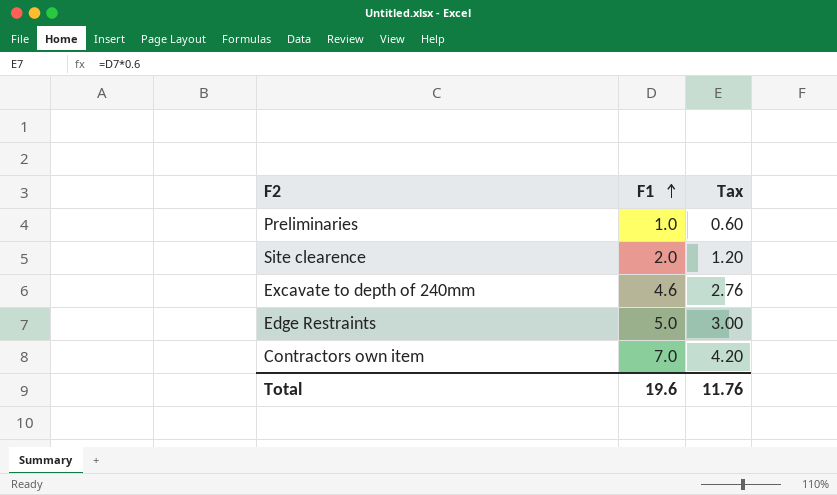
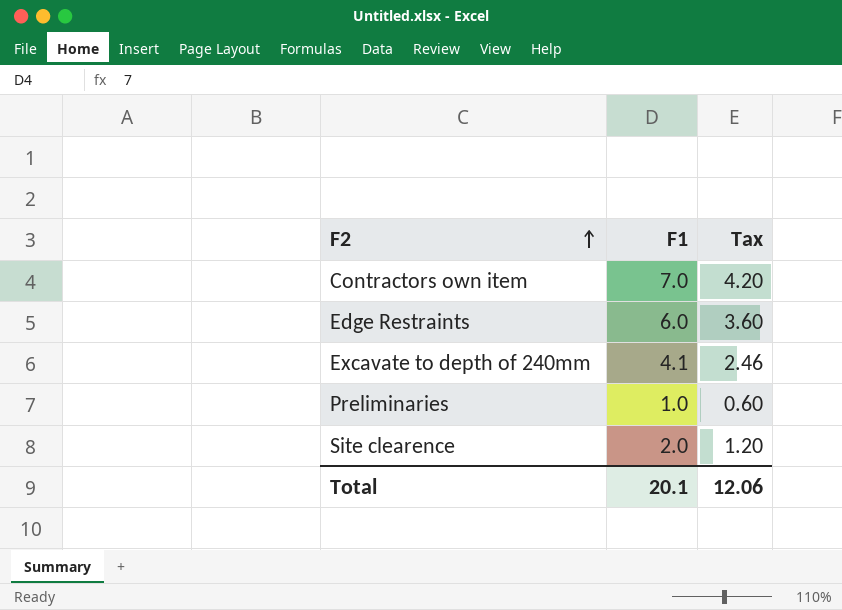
row order: F1 ascending -> F2 ascending
Edge Restraints | F1: 5.0 -> 6.0
Edge Restraints | Tax: 3.00 -> 3.60
Excavate to depth of 240mm | F1: 4.6 -> 4.1
Excavate to depth of 240mm | Tax: 2.76 -> 2.46
Total | F1: 19.6 -> 20.1
Total | Tax: 11.76 -> 12.06

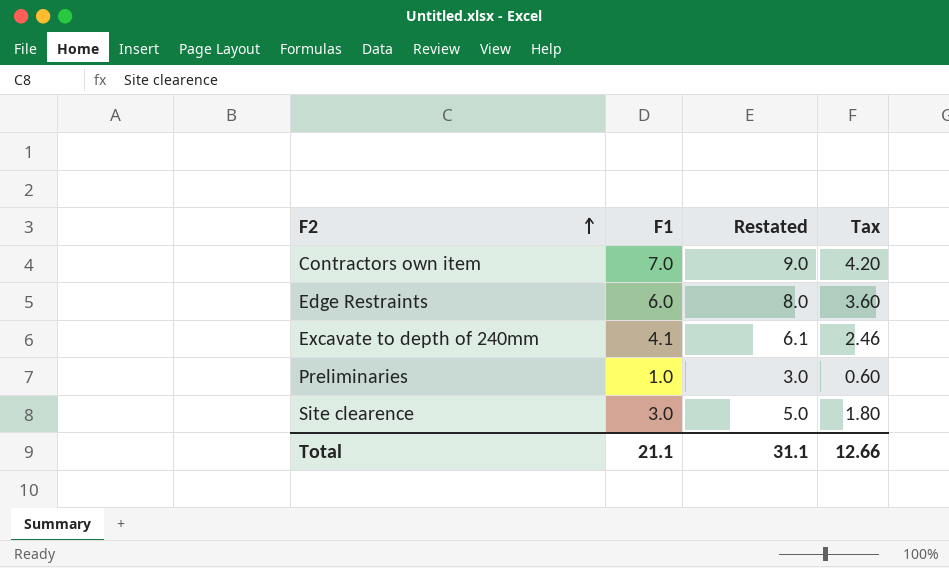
column Restated | formula: none -> [F1] + 2
Site clearence | F1: 2.0 -> 3.0
Site clearence | Tax: 1.20 -> 1.80
Total | F1: 20.1 -> 21.1
Total | Tax: 12.06 -> 12.66

